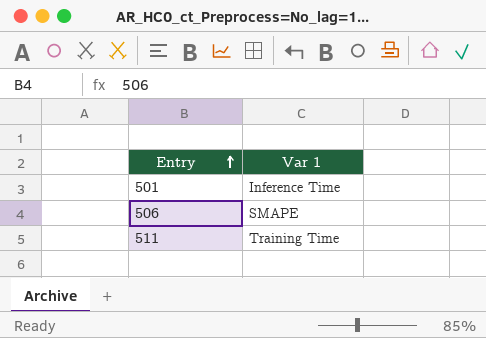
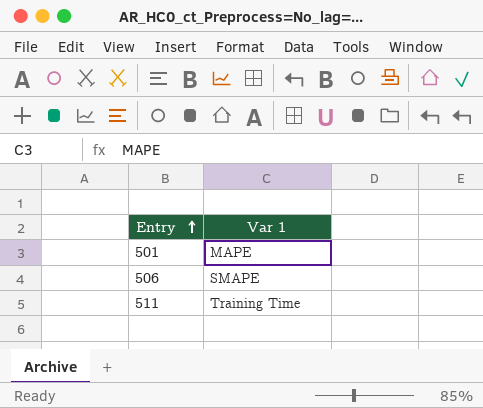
501 | Var 1: Inference Time -> MAPE

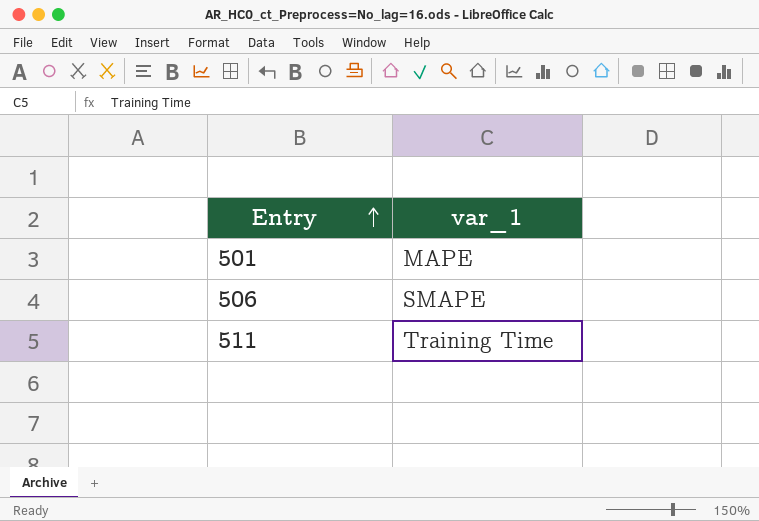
column name: Var 1 -> var_1

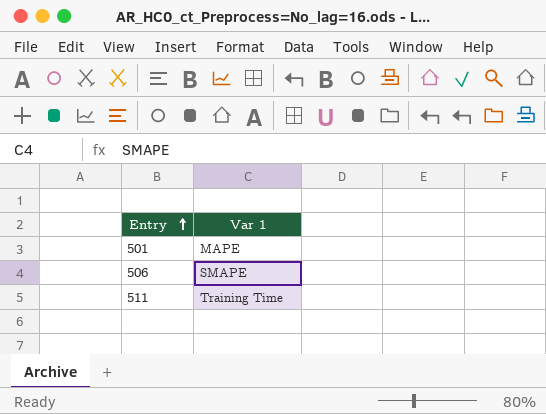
column name: var_1 -> Var 1

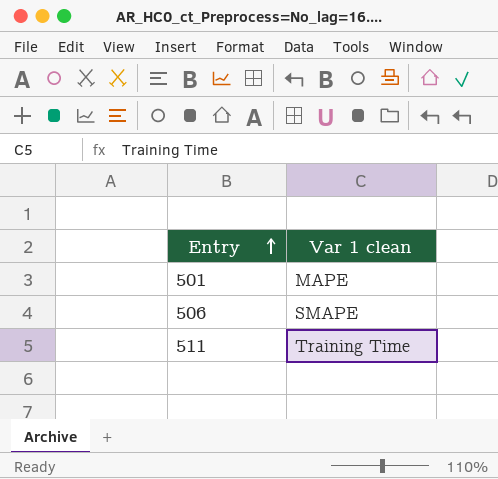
column name: Var 1 -> Var 1 clean

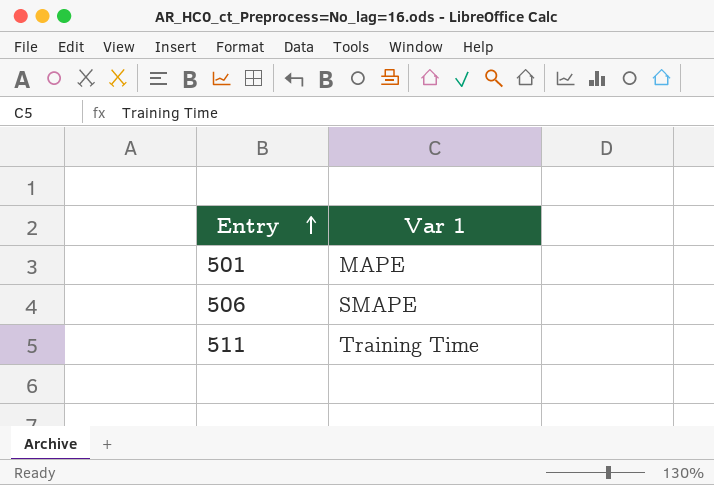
column name: Var 1 clean -> Var 1

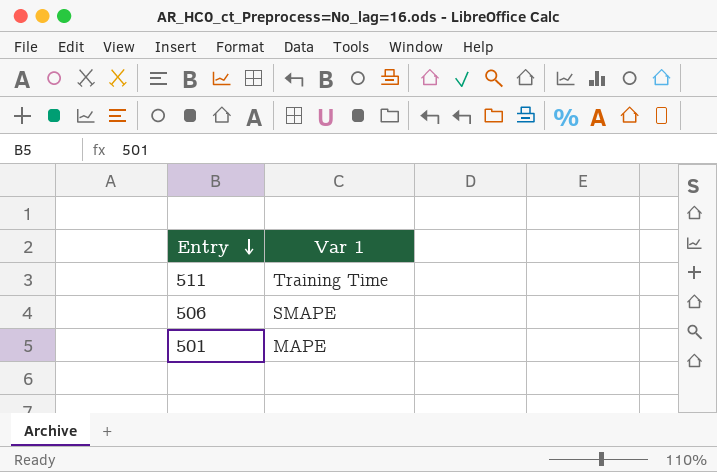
row order: Entry ascending -> Entry descending

